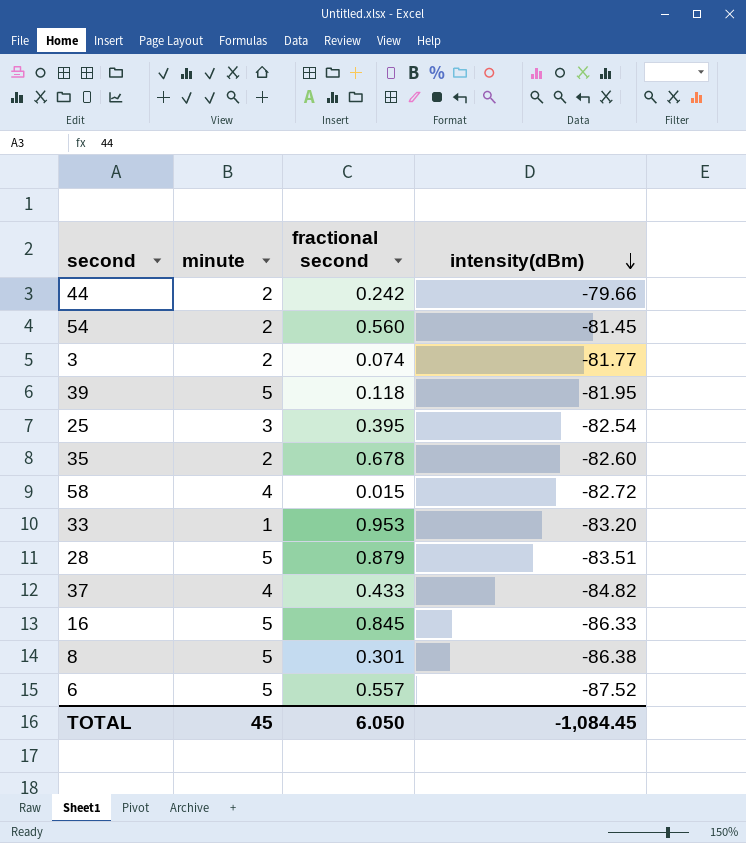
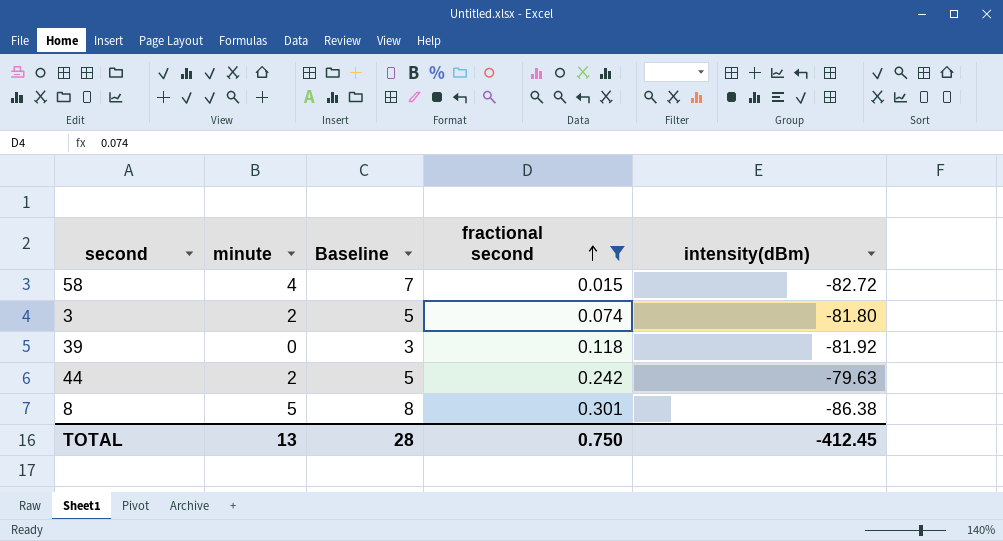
filter: none -> fractional second <= 0.301
row order: intensity(dBm) descending -> fractional second ascending
column Baseline | formula: none -> [minute] + 3
3 | intensity(dBm): -81.77 -> -81.80
39 | minute: 5 -> 0
39 | intensity(dBm): -81.95 -> -81.92
44 | intensity(dBm): -79.66 -> -79.63
TOTAL | minute: 45 -> 13
TOTAL | fractional second: 6.050 -> 0.750
TOTAL | intensity(dBm): -1,084.45 -> -412.45

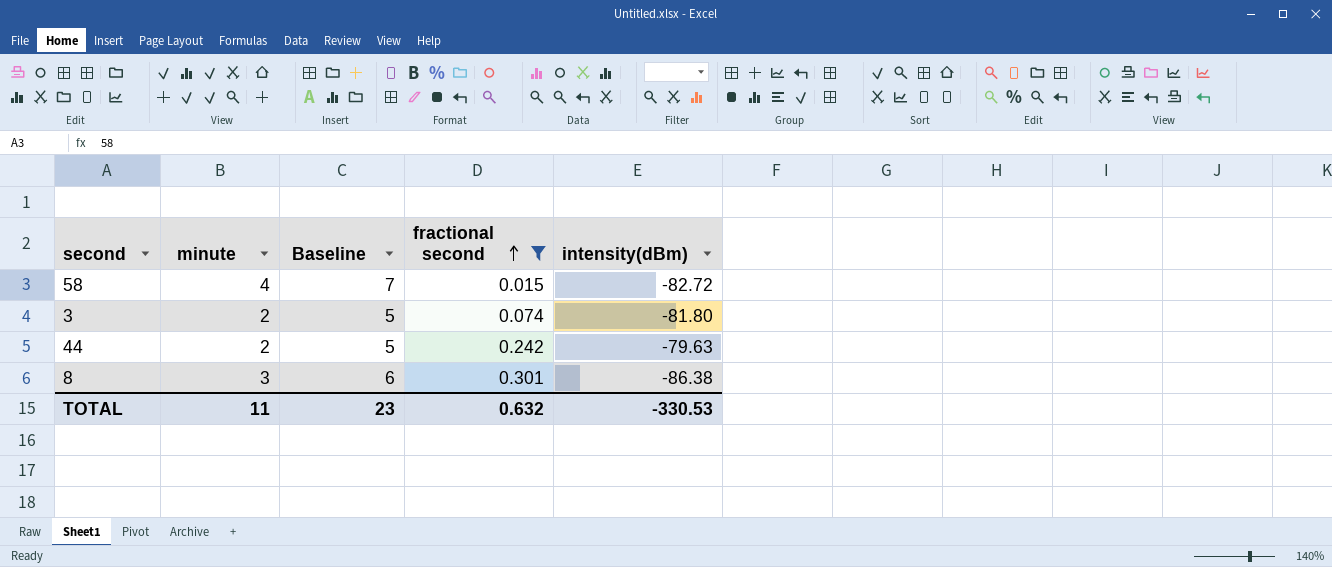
row 39: 0 | 3 | 0.118 | -81.92 -> none
8 | minute: 5 -> 3
8 | Baseline: 8 -> 6
TOTAL | minute: 13 -> 11
TOTAL | Baseline: 28 -> 23
TOTAL | fractional second: 0.750 -> 0.632
TOTAL | intensity(dBm): -412.45 -> -330.53

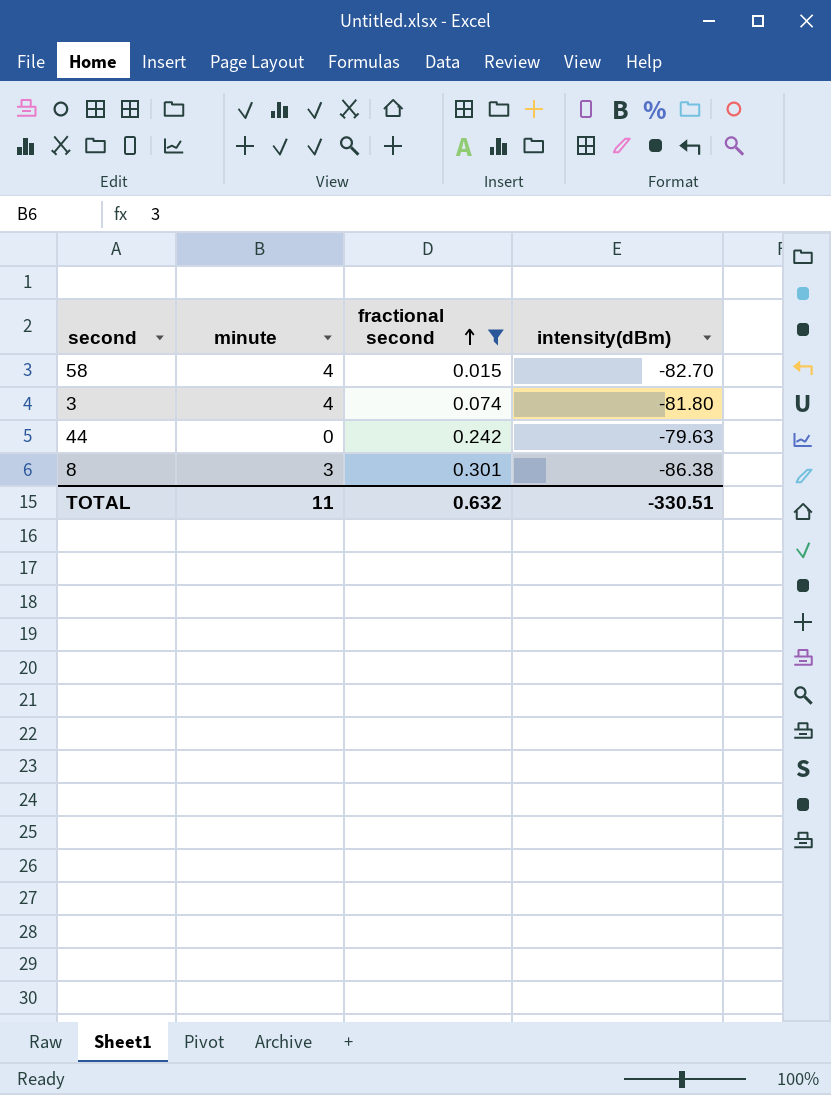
column Baseline | formula: [minute] + 3 -> none
58 | intensity(dBm): -82.72 -> -82.70
3 | minute: 2 -> 4
44 | minute: 2 -> 0
TOTAL | intensity(dBm): -330.53 -> -330.51

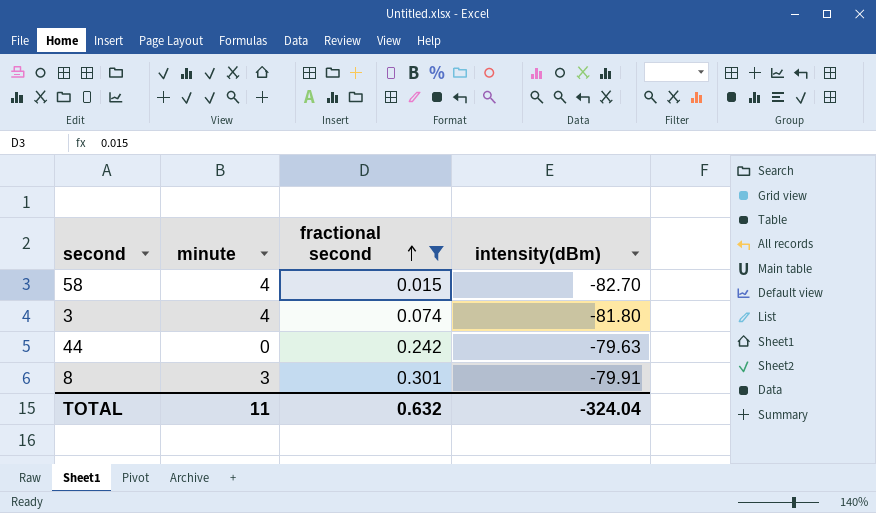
8 | intensity(dBm): -86.38 -> -79.91
TOTAL | intensity(dBm): -330.51 -> -324.04

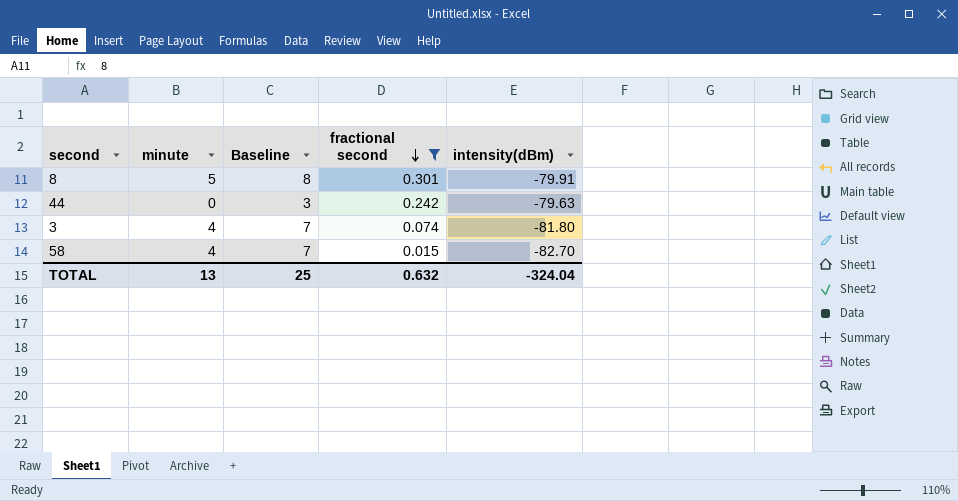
row order: fractional second ascending -> fractional second descending
column Baseline | formula: none -> [minute] + 3
8 | minute: 3 -> 5
TOTAL | minute: 11 -> 13

